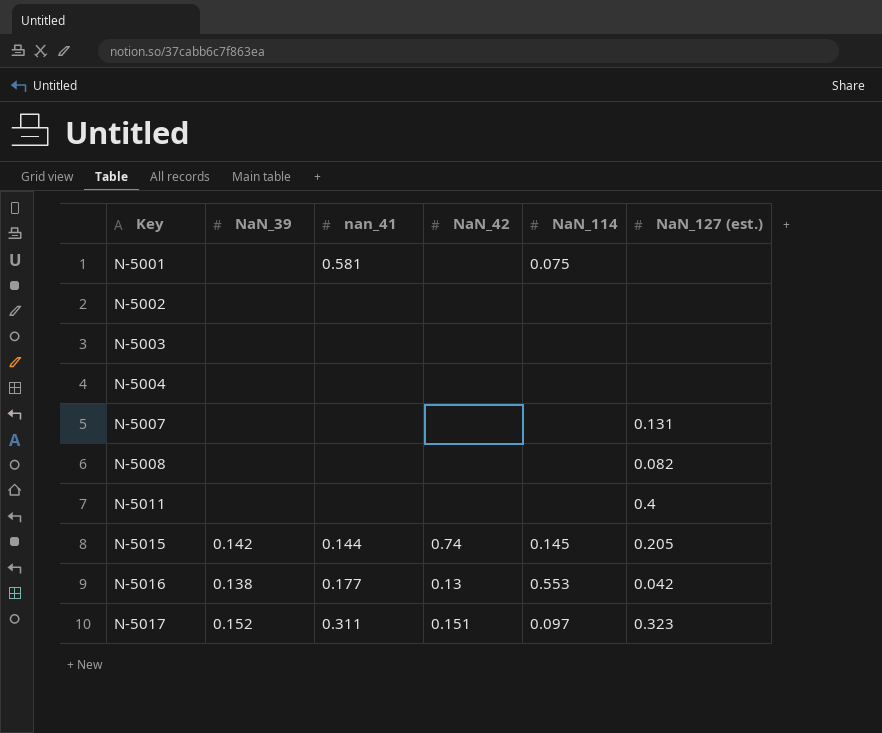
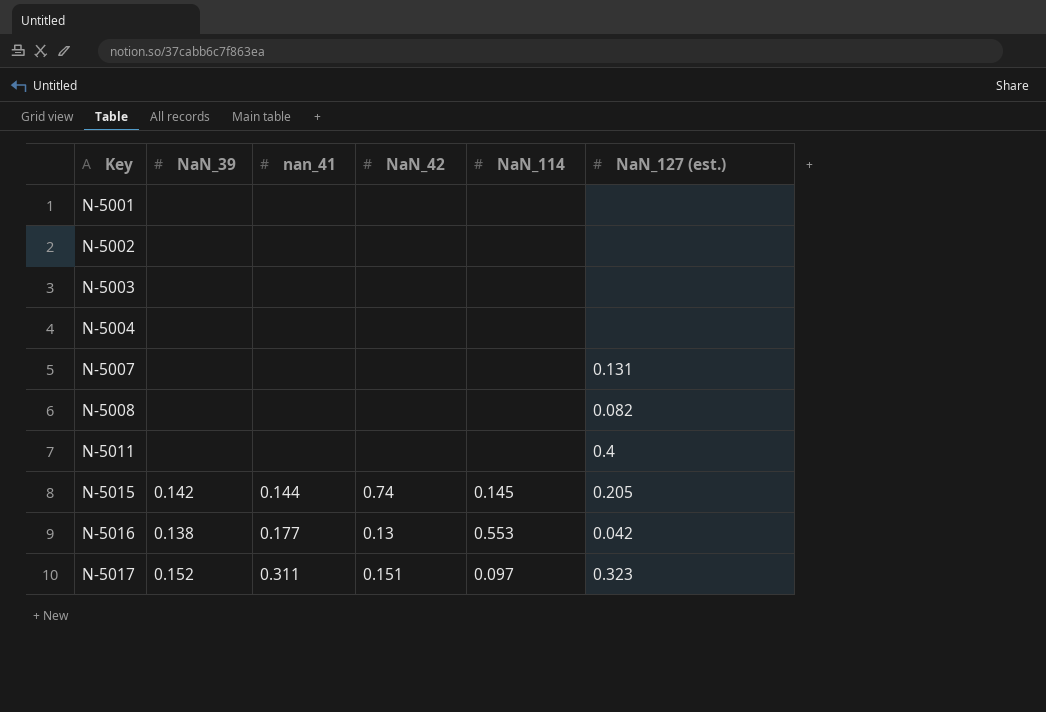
N-5001 | nan_41: 0.581 -> none
N-5001 | NaN_114: 0.075 -> none

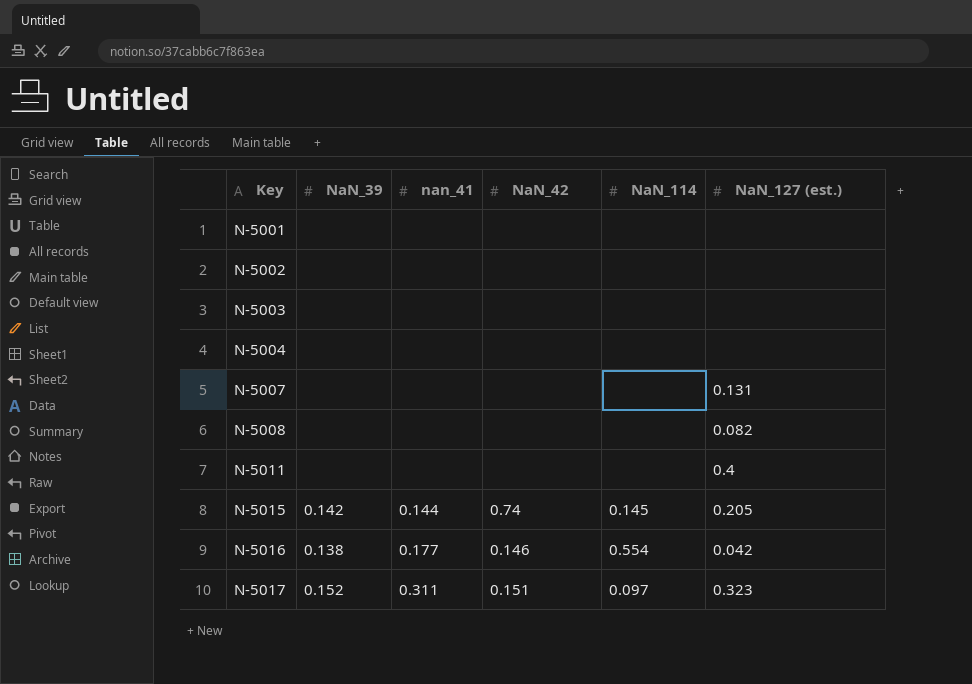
N-5016 | NaN_42: 0.13 -> 0.146
N-5016 | NaN_114: 0.553 -> 0.554

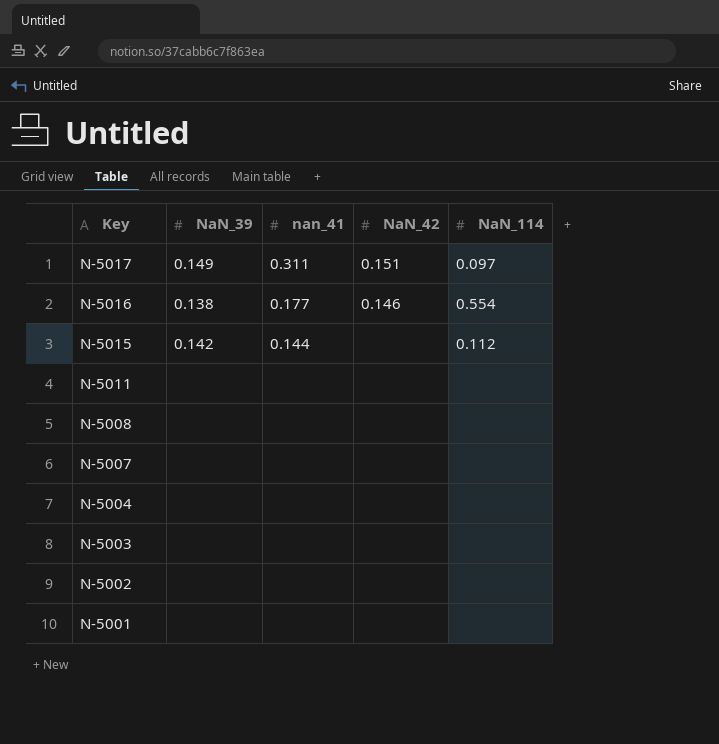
row order: Key ascending -> Key descending
column NaN_127 (est.) | position: 6 -> none
N-5017 | NaN_39: 0.152 -> 0.149
N-5015 | NaN_42: 0.74 -> none
N-5015 | NaN_114: 0.145 -> 0.112

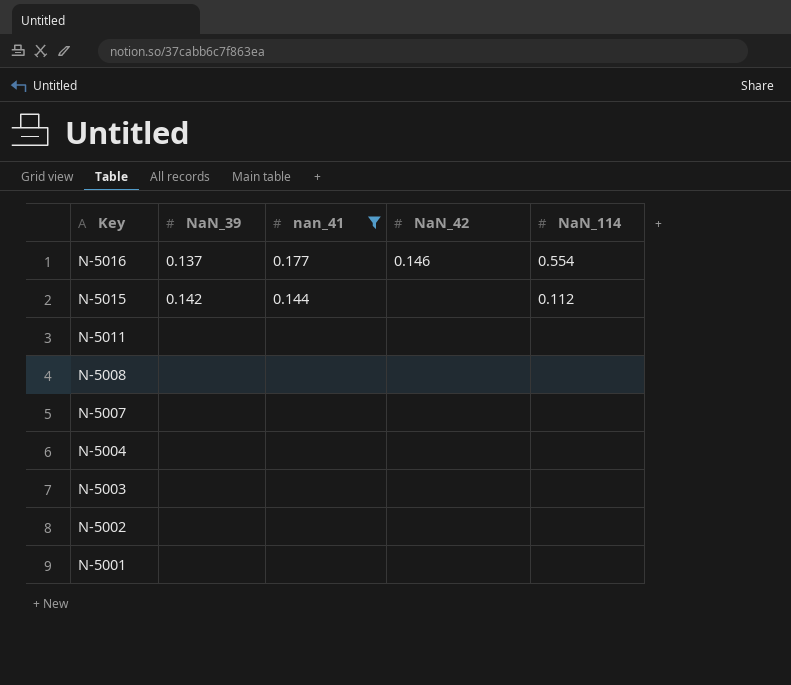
filter: none -> nan_41 != 0.311
N-5016 | NaN_39: 0.138 -> 0.137

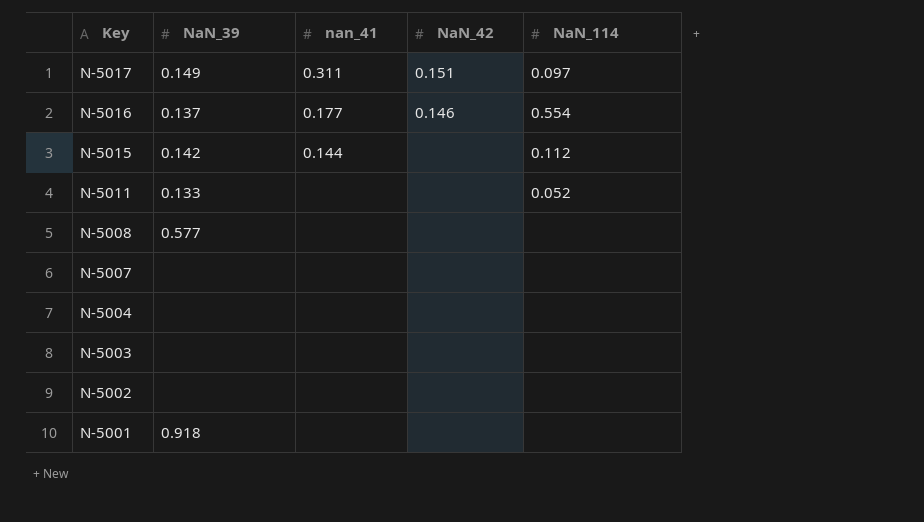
filter: nan_41 != 0.311 -> none
N-5011 | NaN_39: none -> 0.133
N-5011 | NaN_114: none -> 0.052
N-5008 | NaN_39: none -> 0.577
N-5001 | NaN_39: none -> 0.918

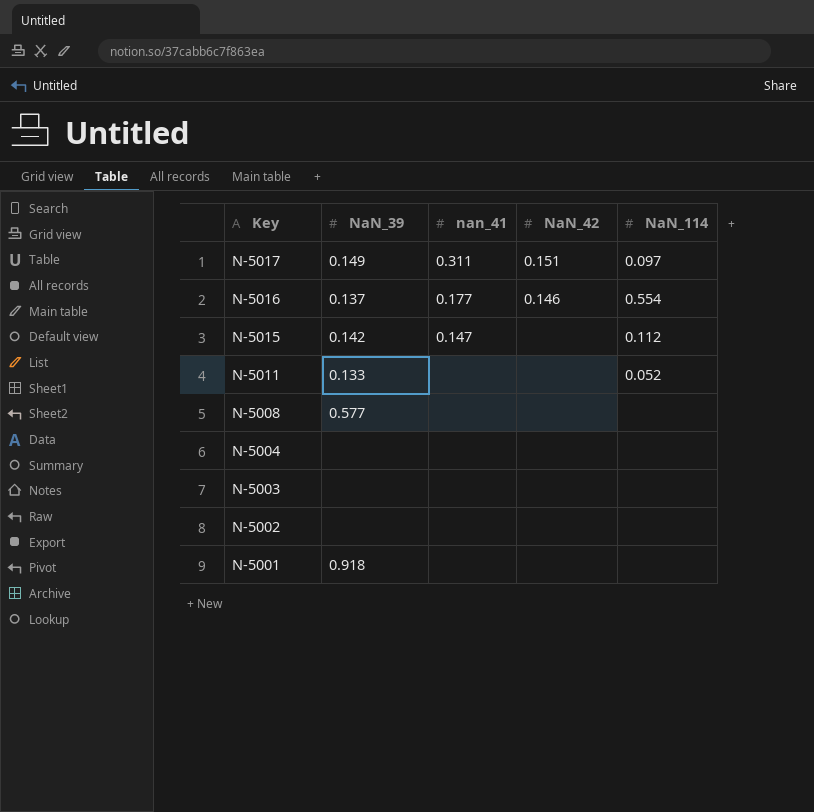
row N-5007: none | none | none | none -> none
N-5015 | nan_41: 0.144 -> 0.147

